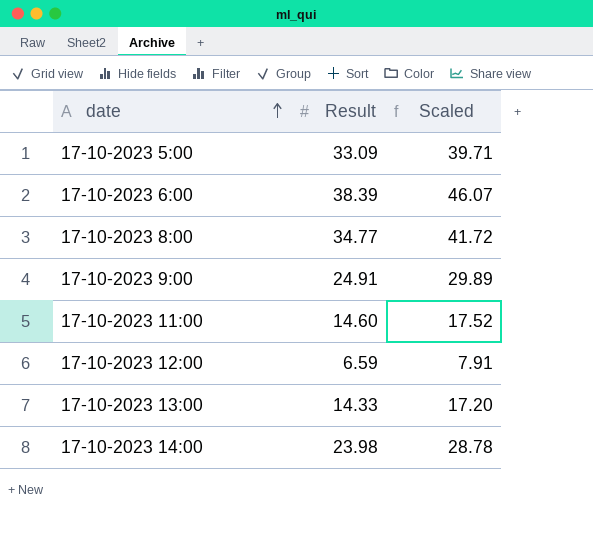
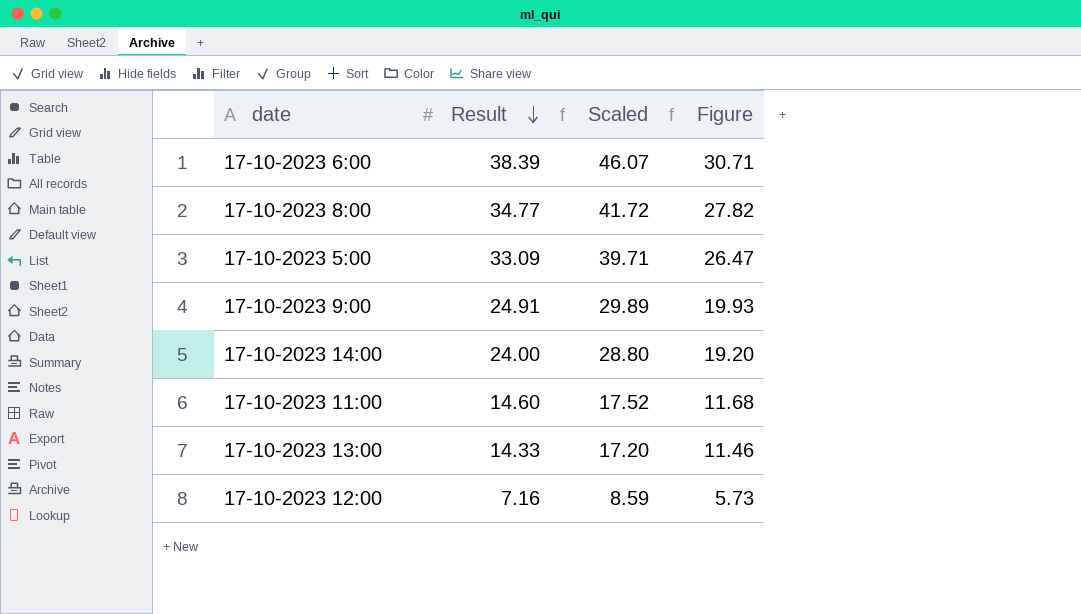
row order: date ascending -> Result descending
column Figure | formula: none -> [Result] * 0.8
17-10-2023 14:00 | Result: 23.98 -> 24.00
17-10-2023 14:00 | Scaled: 28.78 -> 28.80
17-10-2023 12:00 | Result: 6.59 -> 7.16
17-10-2023 12:00 | Scaled: 7.91 -> 8.59

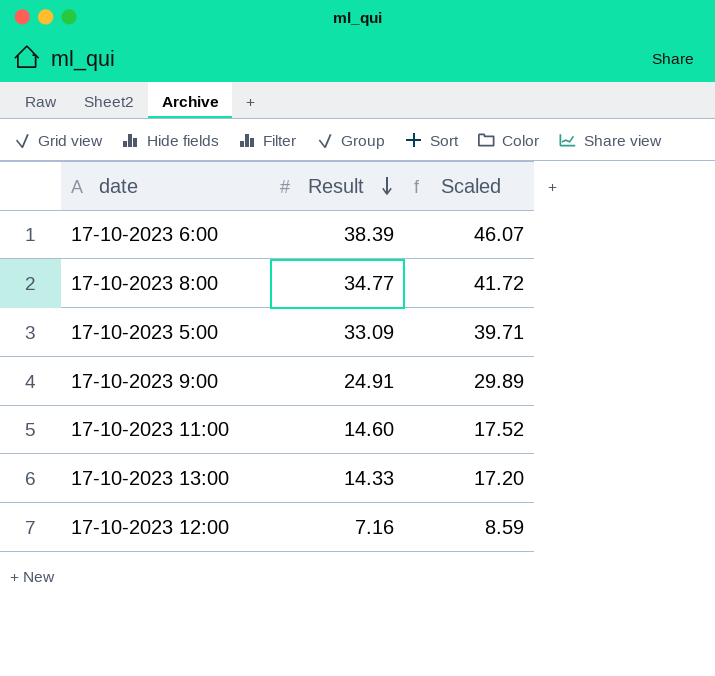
column Figure | formula: [Result] * 0.8 -> none
row 17-10-2023 14:00: 24.00 | 28.80 | 19.20 -> none

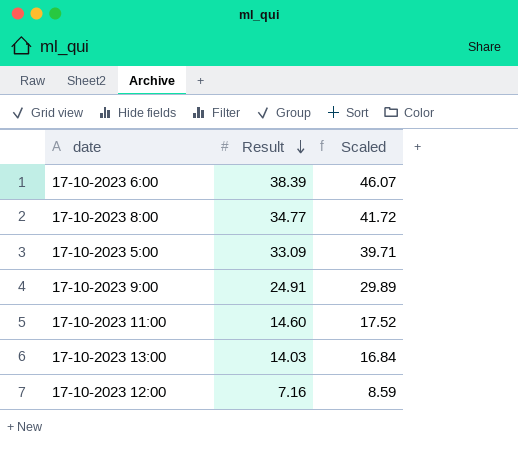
17-10-2023 13:00 | Result: 14.33 -> 14.03
17-10-2023 13:00 | Scaled: 17.20 -> 16.84

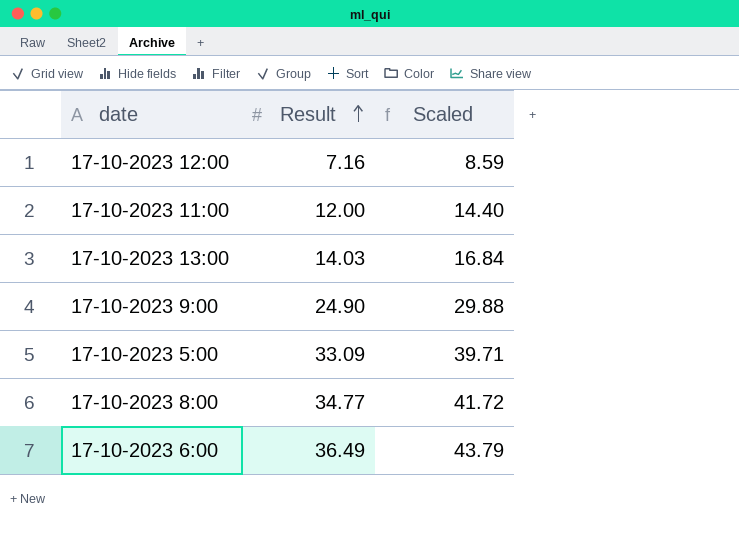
row order: Result descending -> Result ascending
17-10-2023 11:00 | Result: 14.60 -> 12.00
17-10-2023 11:00 | Scaled: 17.52 -> 14.40
17-10-2023 9:00 | Result: 24.91 -> 24.90
17-10-2023 9:00 | Scaled: 29.89 -> 29.88
17-10-2023 6:00 | Result: 38.39 -> 36.49
17-10-2023 6:00 | Scaled: 46.07 -> 43.79

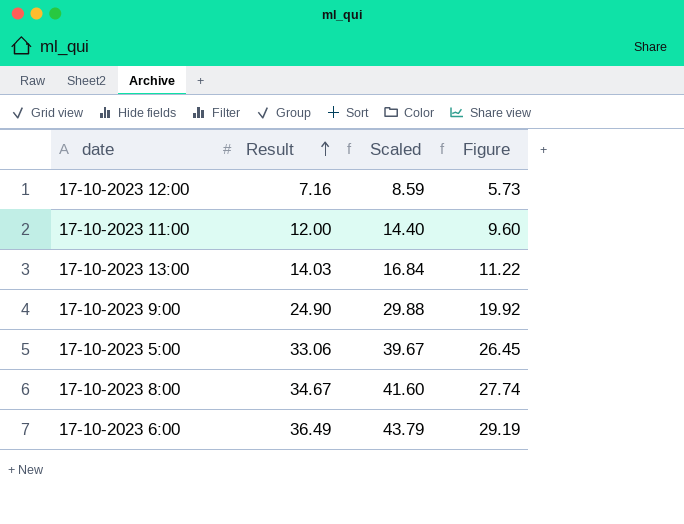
column Figure | formula: none -> [Result] * 0.8
17-10-2023 5:00 | Result: 33.09 -> 33.06
17-10-2023 5:00 | Scaled: 39.71 -> 39.67
17-10-2023 8:00 | Result: 34.77 -> 34.67
17-10-2023 8:00 | Scaled: 41.72 -> 41.60

